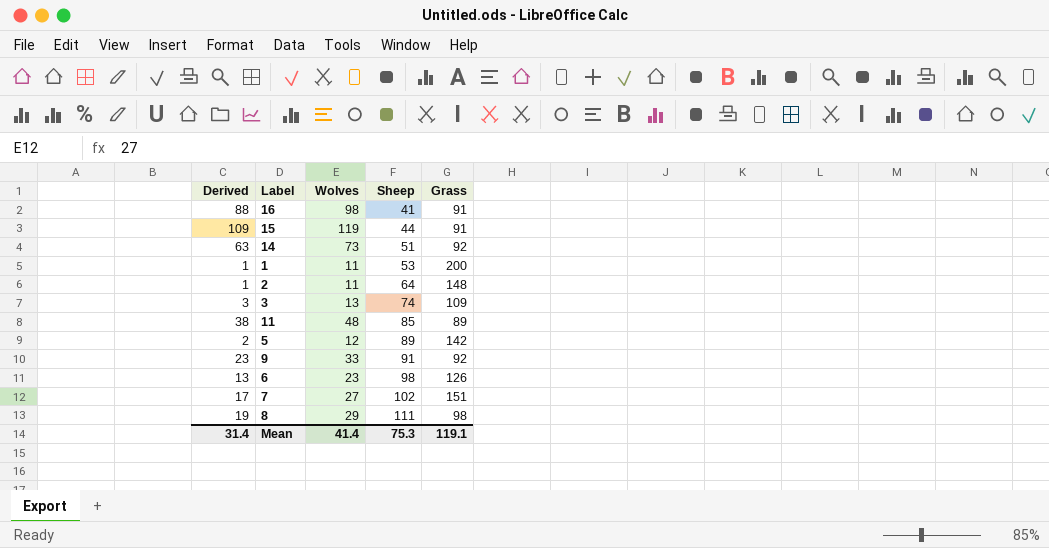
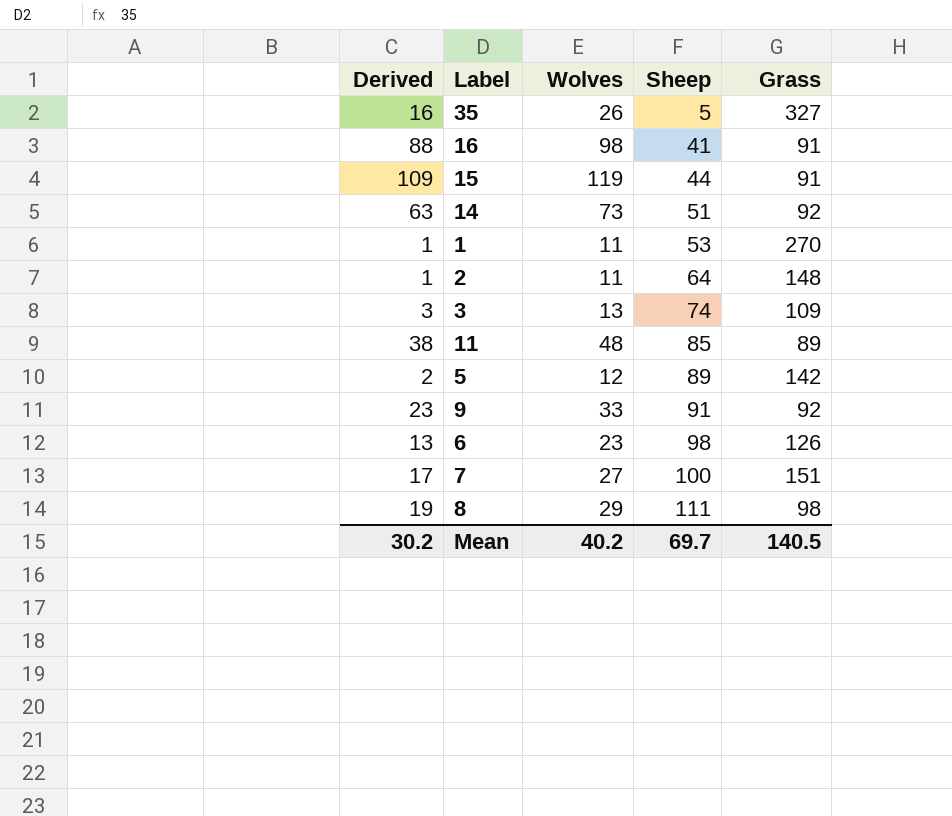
row 35: none -> 16 | 26 | 5 | 327
1 | Grass: 200 -> 270
7 | Sheep: 102 -> 100
Mean | Derived: 31.4 -> 30.2
Mean | Wolves: 41.4 -> 40.2
Mean | Sheep: 75.3 -> 69.7
Mean | Grass: 119.1 -> 140.5

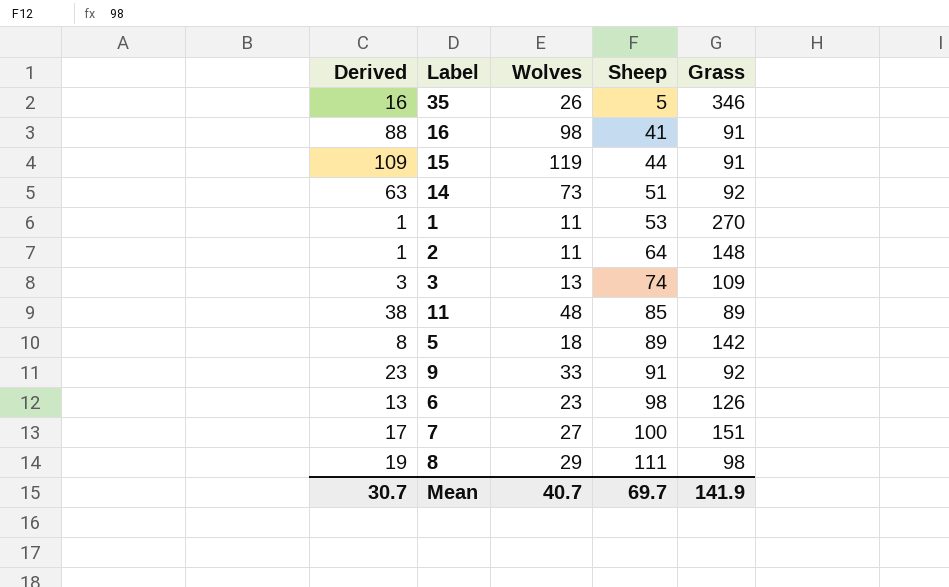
35 | Grass: 327 -> 346
5 | Derived: 2 -> 8
5 | Wolves: 12 -> 18
Mean | Derived: 30.2 -> 30.7
Mean | Wolves: 40.2 -> 40.7
Mean | Grass: 140.5 -> 141.9

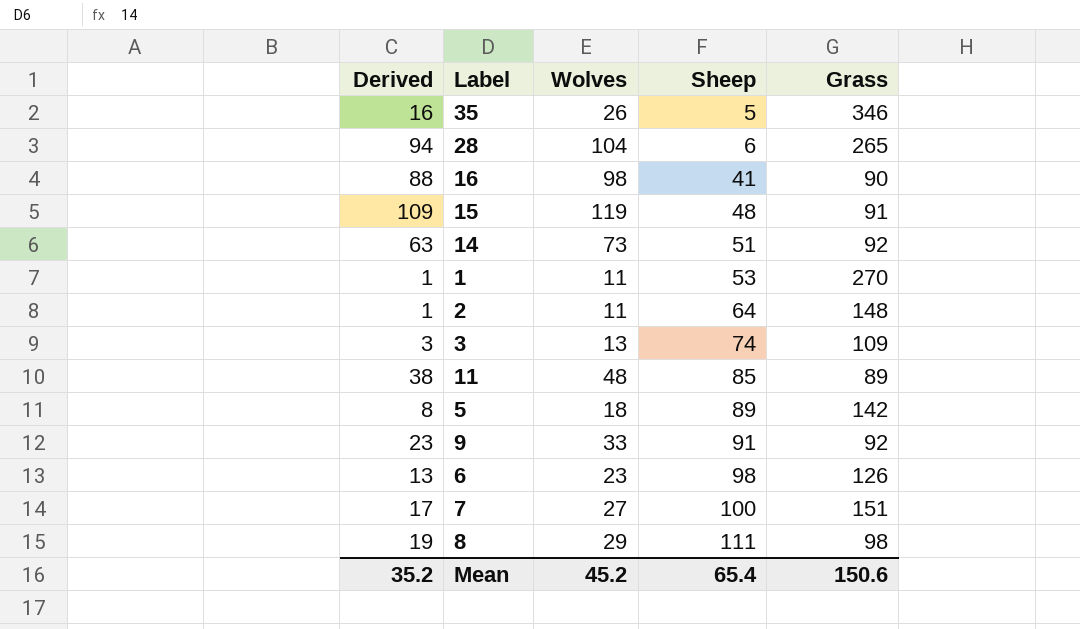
row 28: none -> 94 | 104 | 6 | 265
16 | Grass: 91 -> 90
15 | Sheep: 44 -> 48
Mean | Derived: 30.7 -> 35.2
Mean | Wolves: 40.7 -> 45.2
Mean | Sheep: 69.7 -> 65.4
Mean | Grass: 141.9 -> 150.6

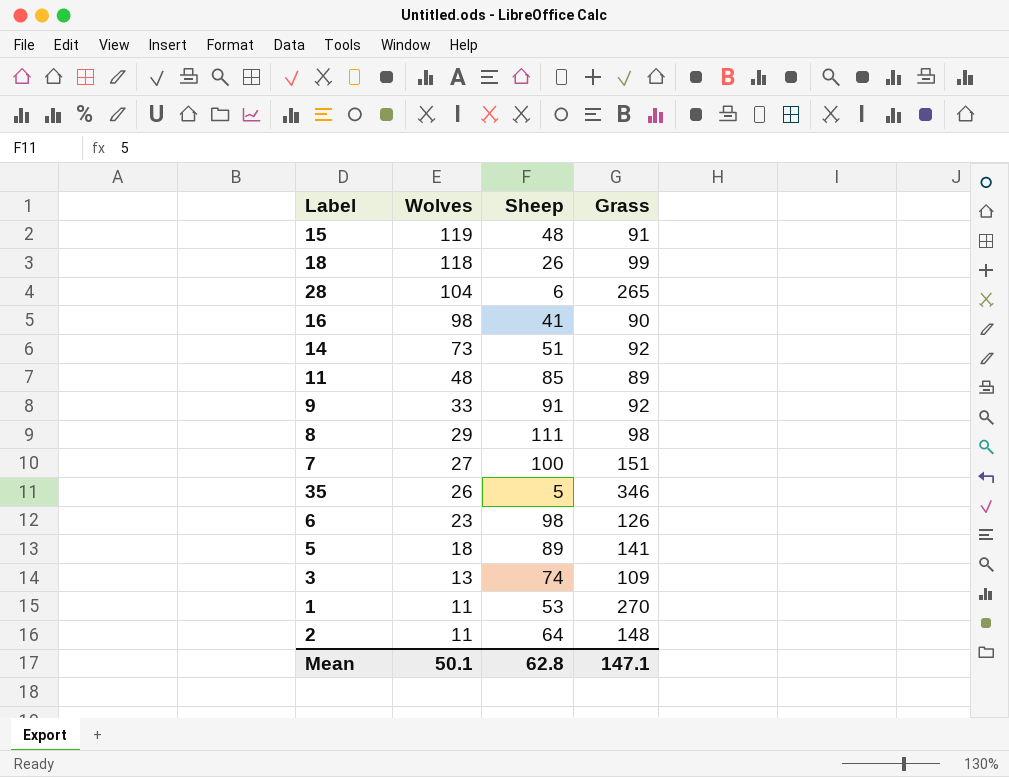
row order: Sheep ascending -> Wolves descending
column Derived | formula: [Wolves] - 10 -> none
row 18: none -> 118 | 26 | 99
5 | Grass: 142 -> 141
Mean | Wolves: 45.2 -> 50.1
Mean | Sheep: 65.4 -> 62.8
Mean | Grass: 150.6 -> 147.1

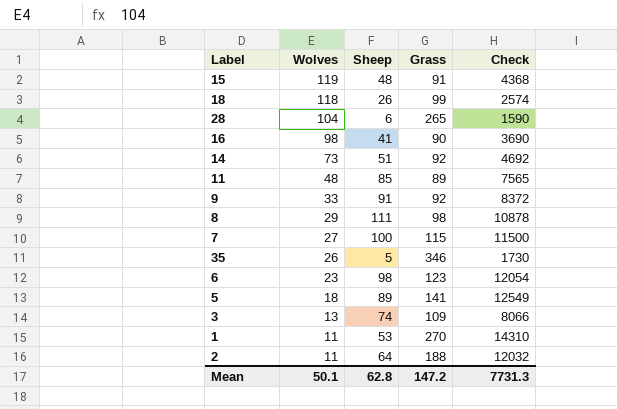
column Check | formula: none -> [Sheep] * [Grass]
7 | Grass: 151 -> 115
6 | Grass: 126 -> 123
2 | Grass: 148 -> 188
Mean | Grass: 147.1 -> 147.2

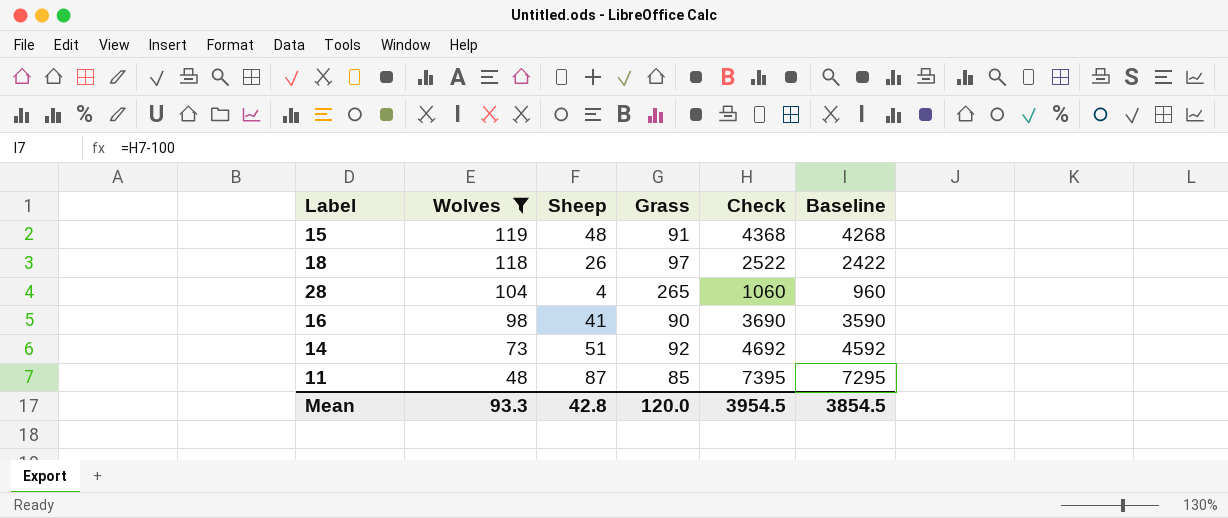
filter: none -> Wolves >= 48
column Baseline | formula: none -> [Check] - 100
18 | Grass: 99 -> 97
18 | Check: 2574 -> 2522
28 | Sheep: 6 -> 4
28 | Check: 1590 -> 1060
11 | Sheep: 85 -> 87
11 | Grass: 89 -> 85
11 | Check: 7565 -> 7395
Mean | Wolves: 50.1 -> 93.3
Mean | Sheep: 62.8 -> 42.8
Mean | Grass: 147.2 -> 120.0
Mean | Check: 7731.3 -> 3954.5

